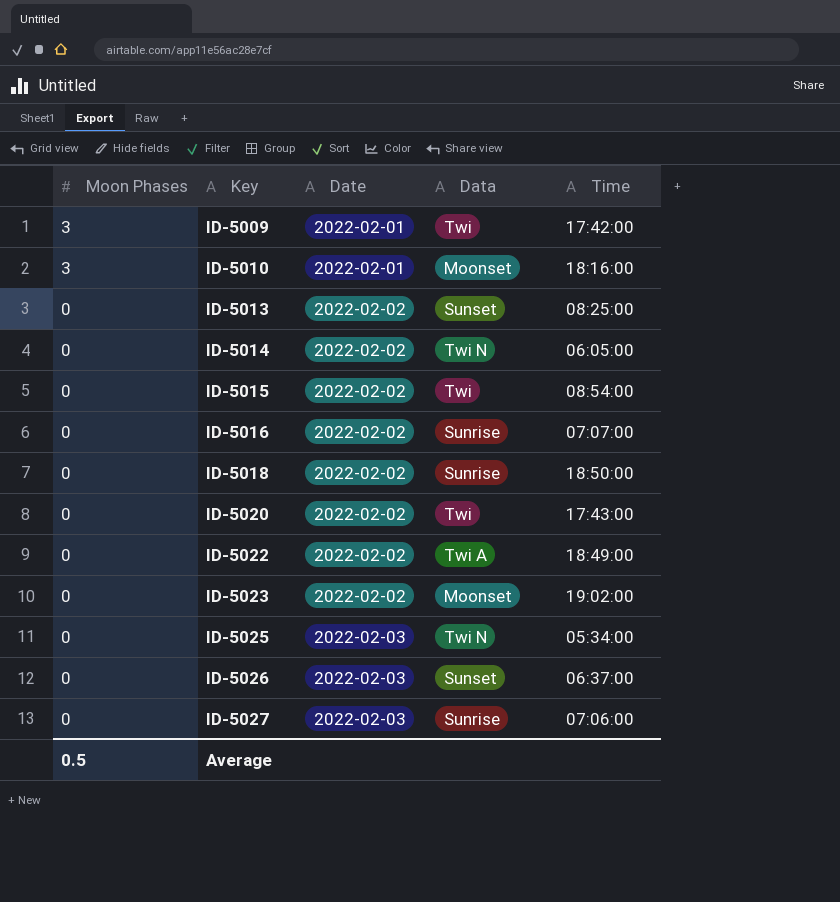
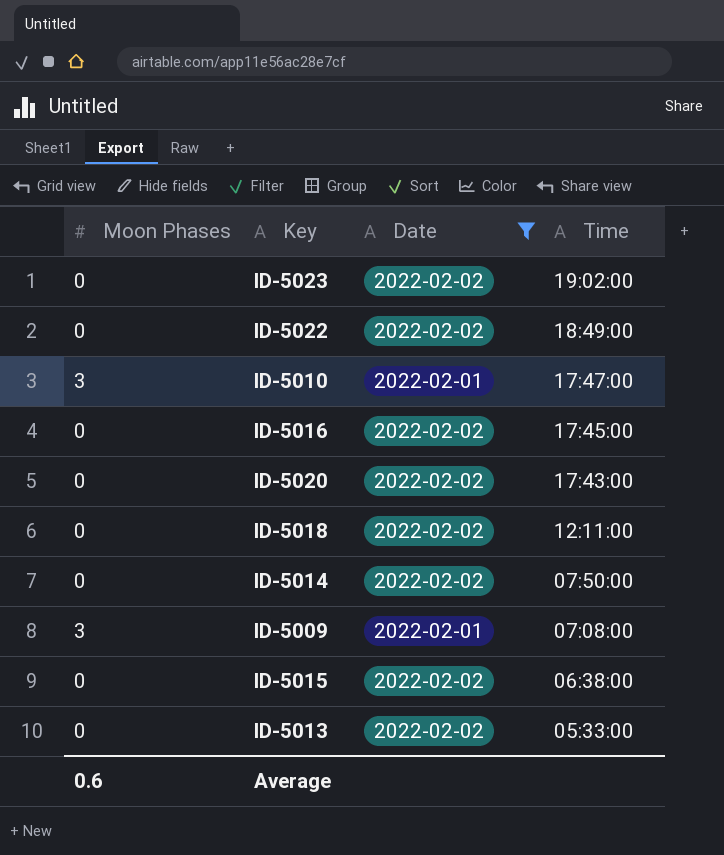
filter: none -> Date != 2022-02-03
row order: Moon Phases descending -> Time descending
column Data | position: 4 -> none
ID-5010 | Time: 18:16:00 -> 17:47:00
ID-5016 | Time: 07:07:00 -> 17:45:00
ID-5018 | Time: 18:50:00 -> 12:11:00
ID-5014 | Time: 06:05:00 -> 07:50:00
ID-5009 | Time: 17:42:00 -> 07:08:00
ID-5015 | Time: 08:54:00 -> 06:38:00
ID-5013 | Time: 08:25:00 -> 05:33:00
Average | Moon Phases: 0.5 -> 0.6

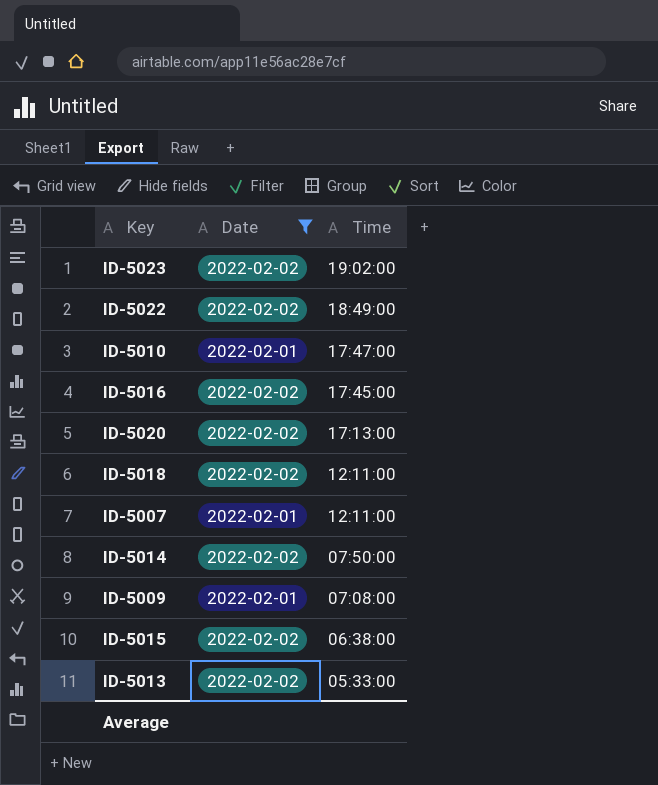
column Moon Phases | position: 1 -> none
ID-5020 | Time: 17:43:00 -> 17:13:00
row ID-5007: none -> 2022-02-01 | 12:11:00

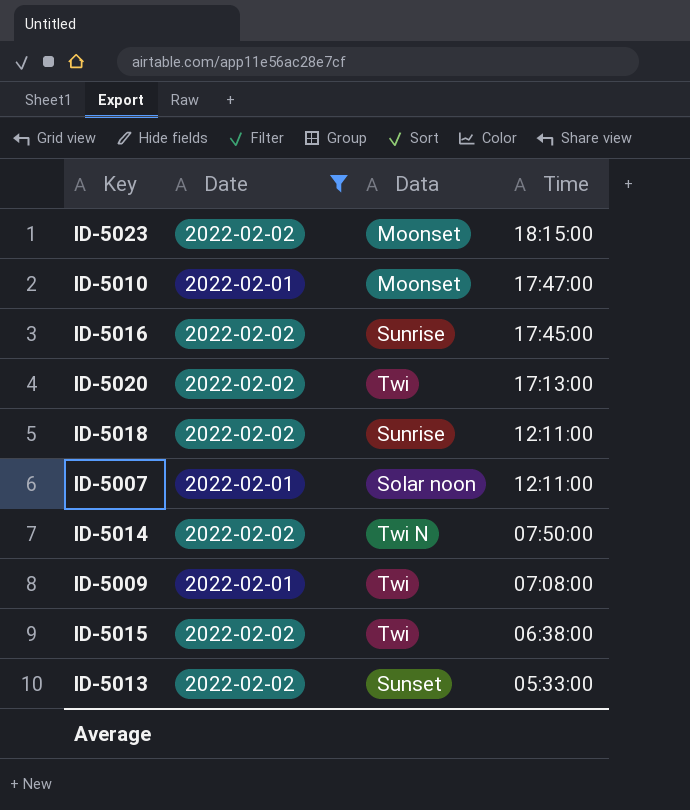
column Data | position: none -> 3
row ID-5022: 2022-02-02 | 18:49:00 -> none
ID-5023 | Time: 19:02:00 -> 18:15:00

